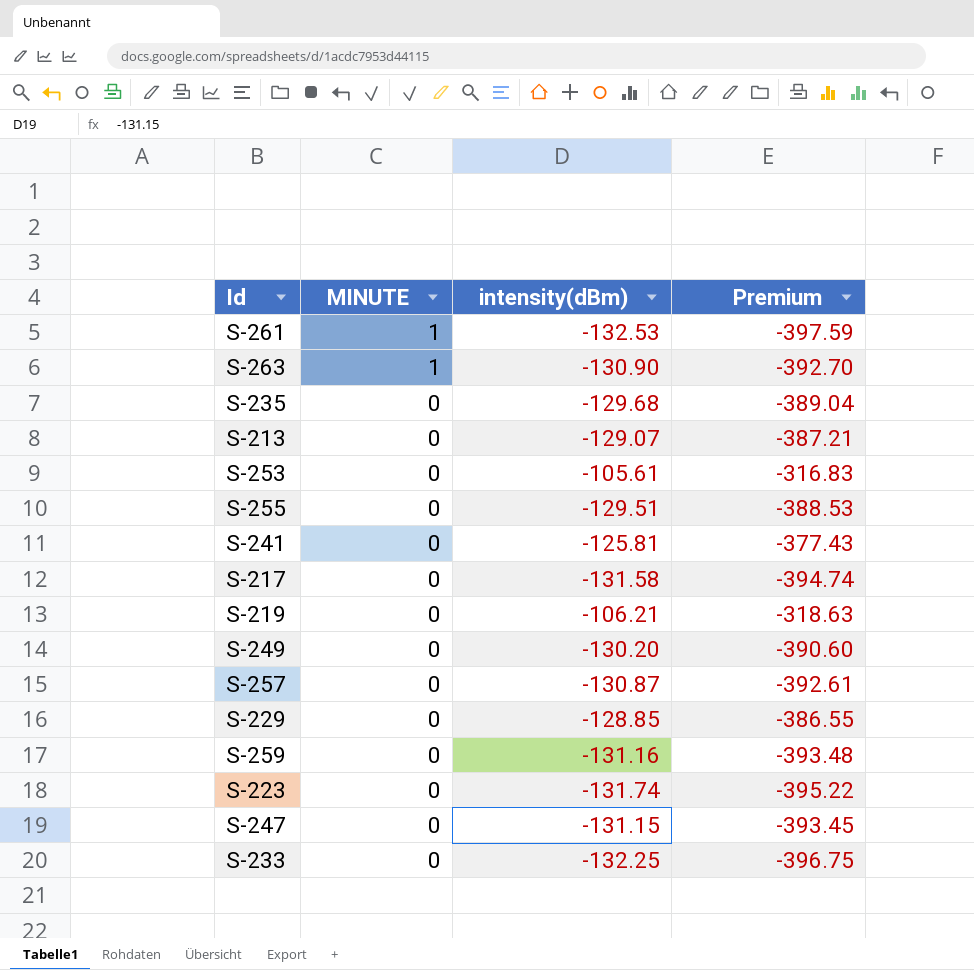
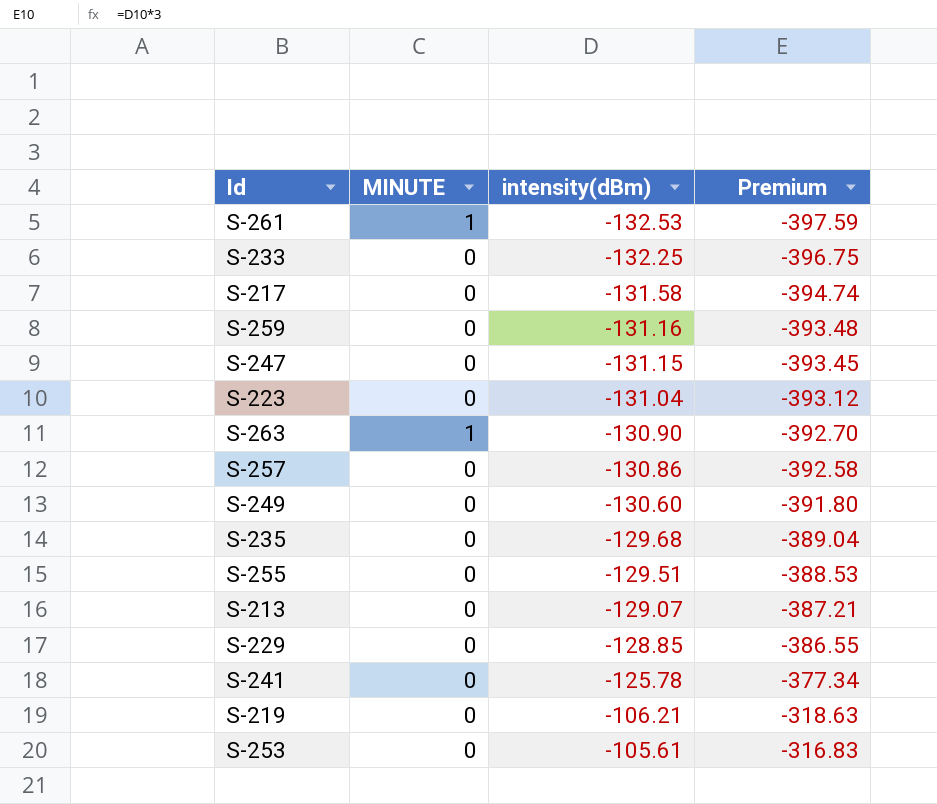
row order: MINUTE descending -> intensity(dBm) ascending
S-223 | intensity(dBm): -131.74 -> -131.04
S-223 | Premium: -395.22 -> -393.12
S-257 | intensity(dBm): -130.87 -> -130.86
S-257 | Premium: -392.61 -> -392.58
S-249 | intensity(dBm): -130.20 -> -130.60
S-249 | Premium: -390.60 -> -391.80
S-241 | intensity(dBm): -125.81 -> -125.78
S-241 | Premium: -377.43 -> -377.34

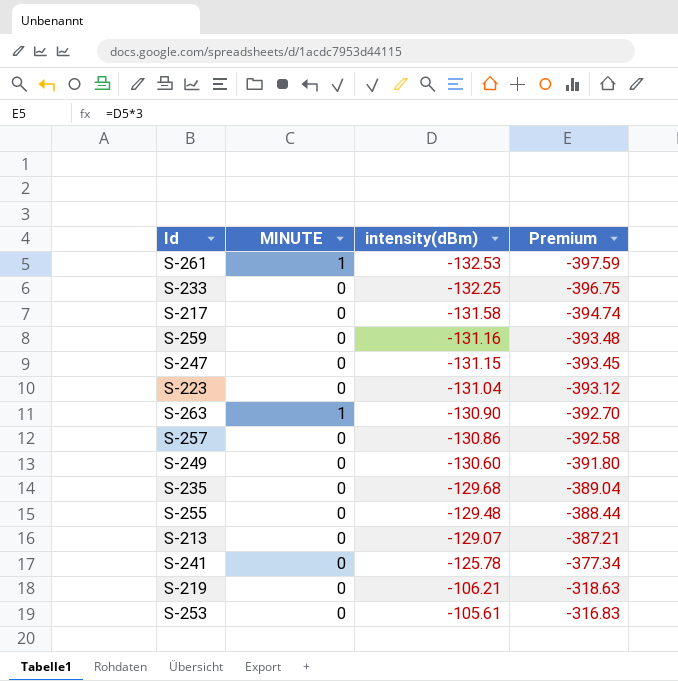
row S-229: 0 | -128.85 | -386.55 -> none
S-255 | intensity(dBm): -129.51 -> -129.48
S-255 | Premium: -388.53 -> -388.44

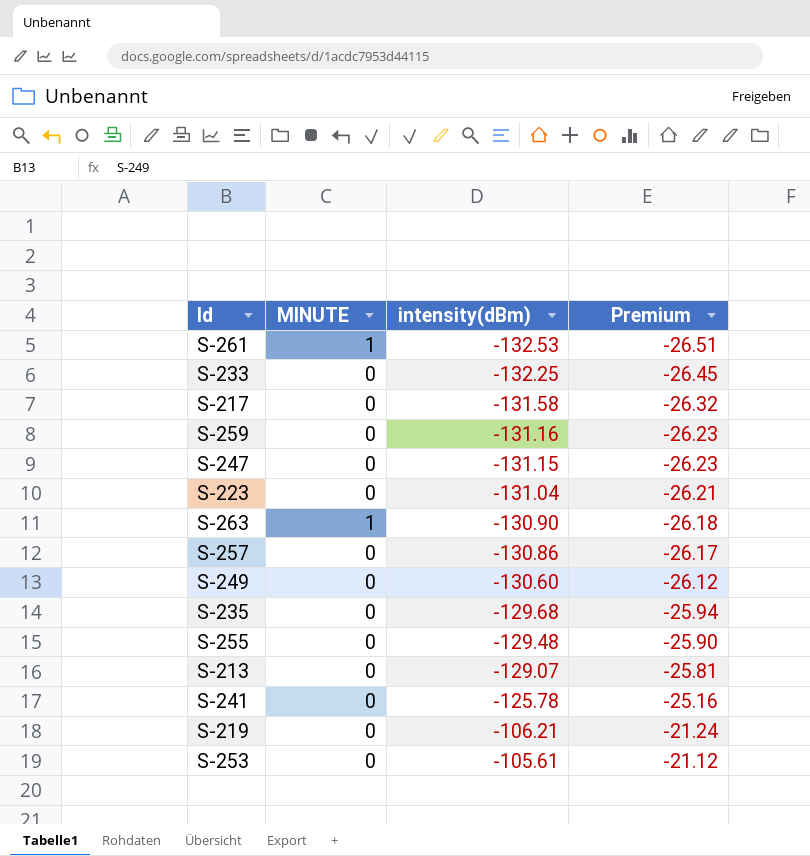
column Premium | formula: [intensity(dBm)] * 3 -> [intensity(dBm)] * 0.2

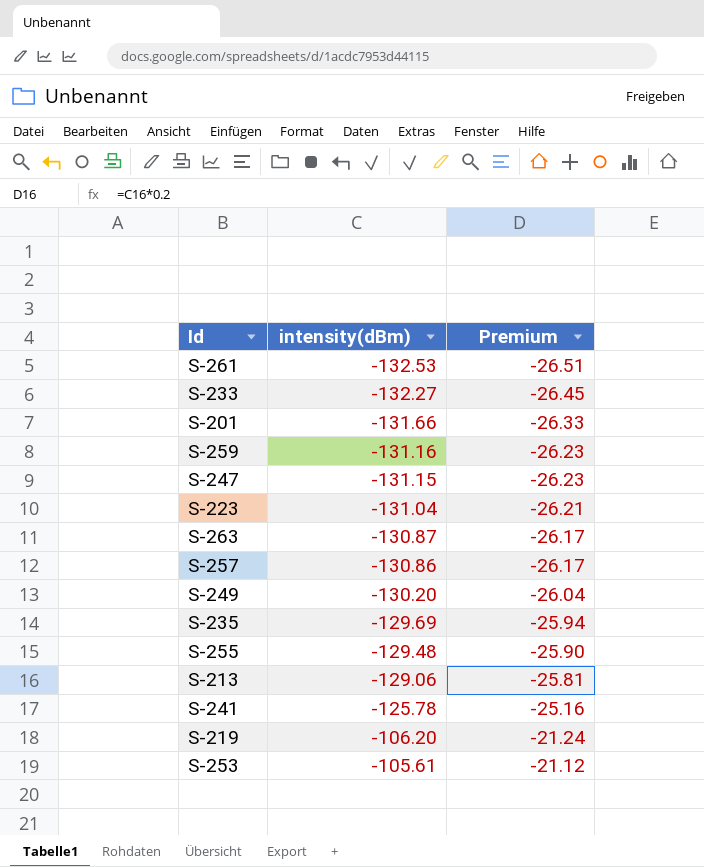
column MINUTE | position: 2 -> none
row S-217: 0 | -131.58 | -26.32 -> none
S-233 | intensity(dBm): -132.25 -> -132.27
row S-201: none -> -131.66 | -26.33
S-263 | intensity(dBm): -130.90 -> -130.87
S-263 | Premium: -26.18 -> -26.17
S-249 | intensity(dBm): -130.60 -> -130.20
S-249 | Premium: -26.12 -> -26.04
S-235 | intensity(dBm): -129.68 -> -129.69
S-213 | intensity(dBm): -129.07 -> -129.06
S-219 | intensity(dBm): -106.21 -> -106.20

